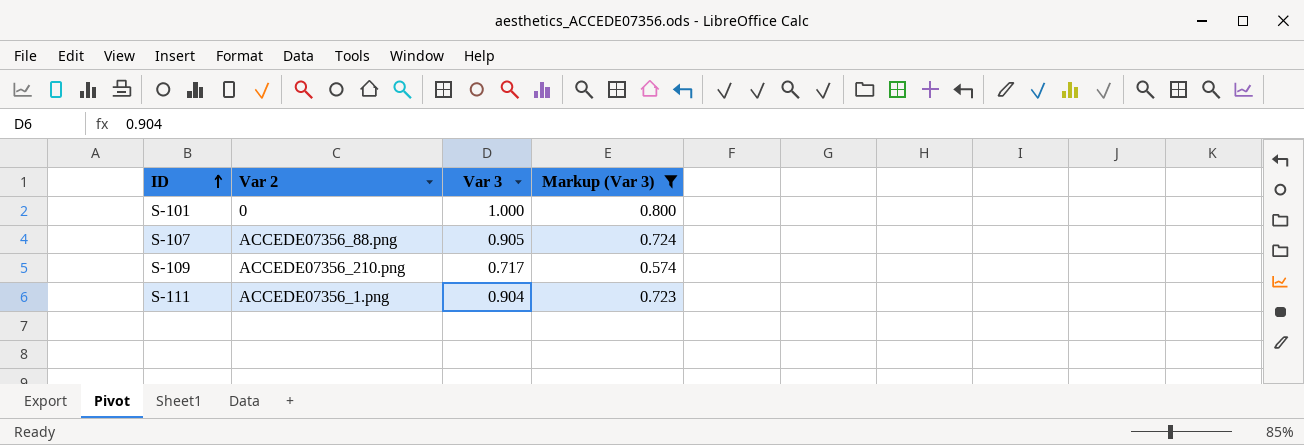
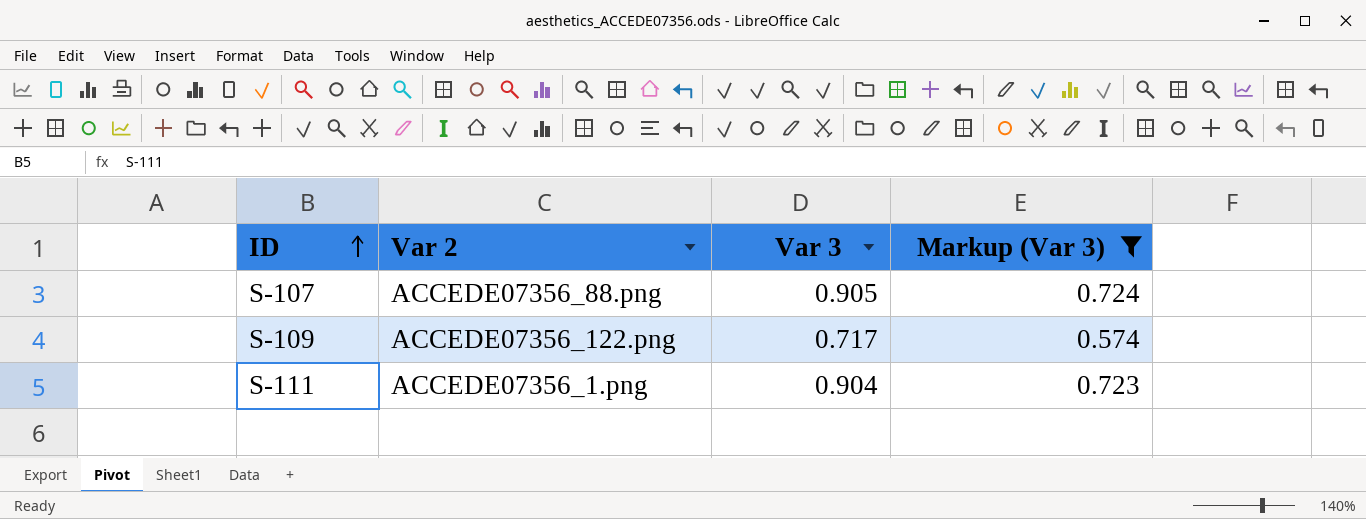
row S-101: 0 | 1.000 | 0.800 -> none
S-109 | Var 2: ACCEDE07356_210.png -> ACCEDE07356_122.png

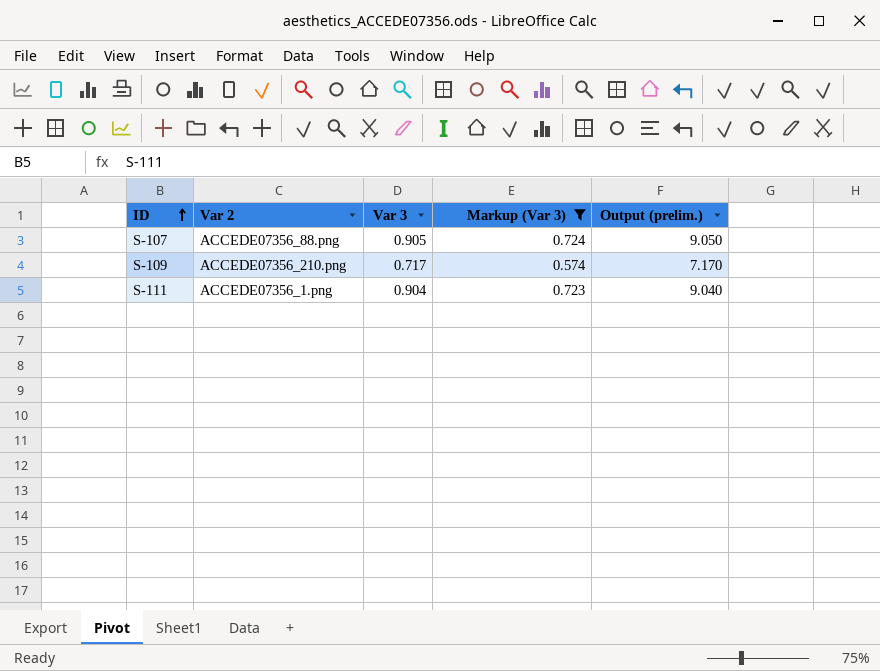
column Output (prelim.) | formula: none -> [Var 3] * 10
S-109 | Var 2: ACCEDE07356_122.png -> ACCEDE07356_210.png

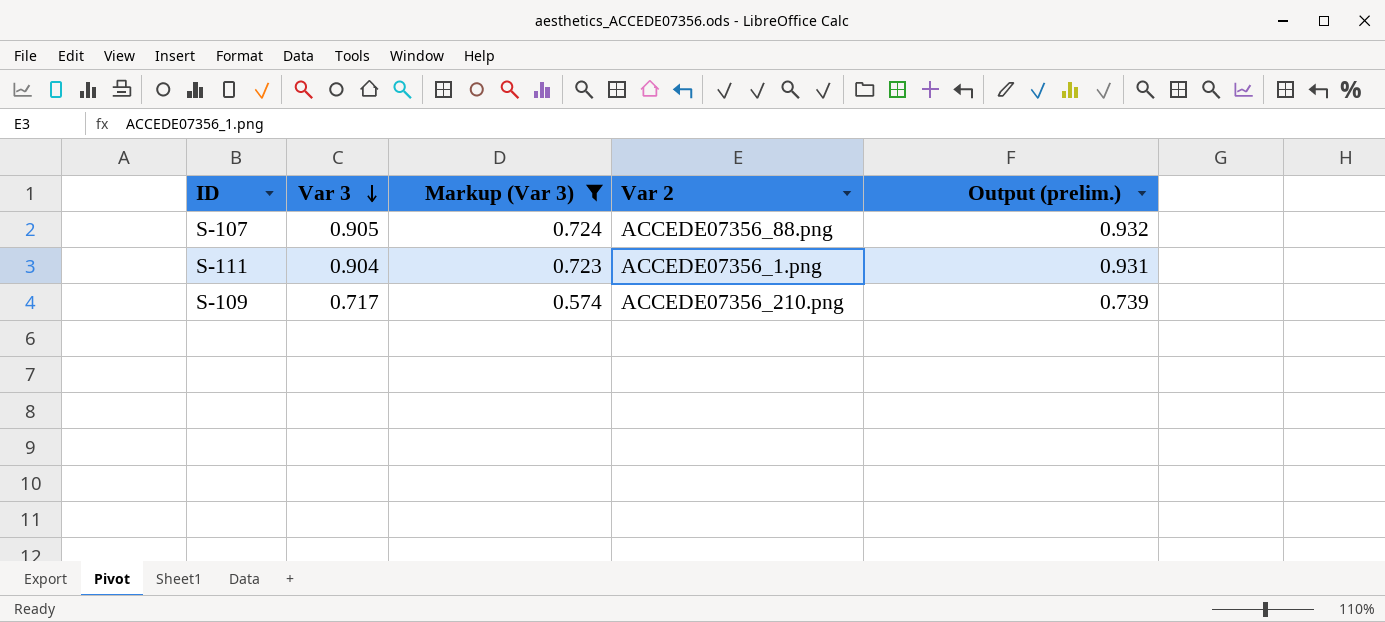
row order: ID ascending -> Var 3 descending
column Var 2 | position: 2 -> 4
column Output (prelim.) | formula: [Var 3] * 10 -> [Var 3] * 1.03

